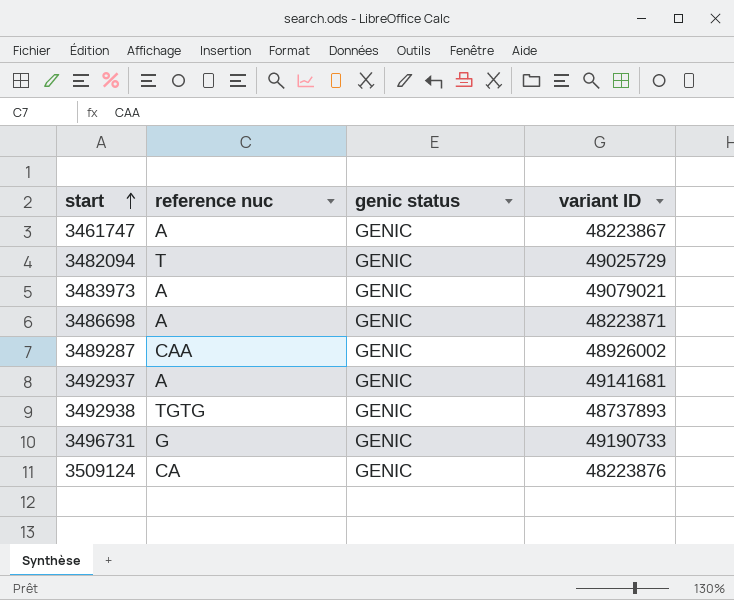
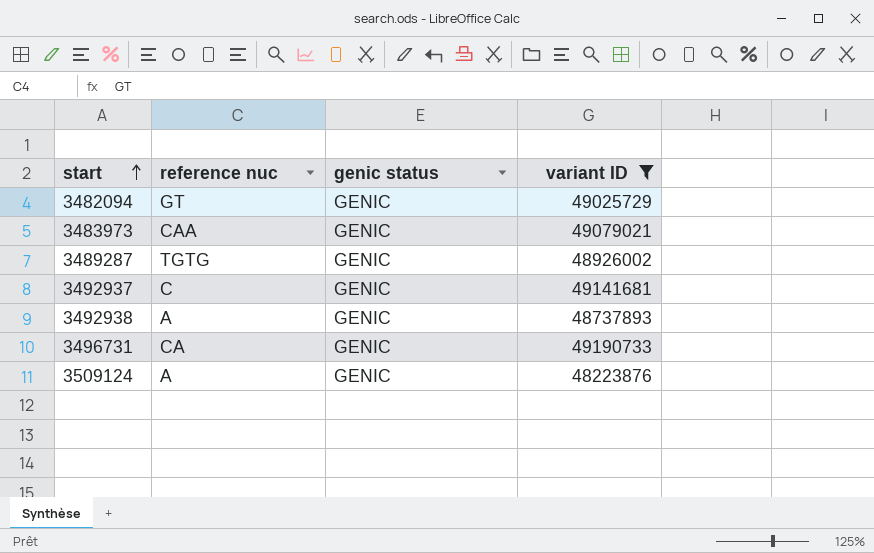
filter: none -> variant ID >= 48223876
3482094 | reference nuc: T -> GT
3483973 | reference nuc: A -> CAA
3489287 | reference nuc: CAA -> TGTG
3492937 | reference nuc: A -> C
3492938 | reference nuc: TGTG -> A
3496731 | reference nuc: G -> CA
3509124 | reference nuc: CA -> A

